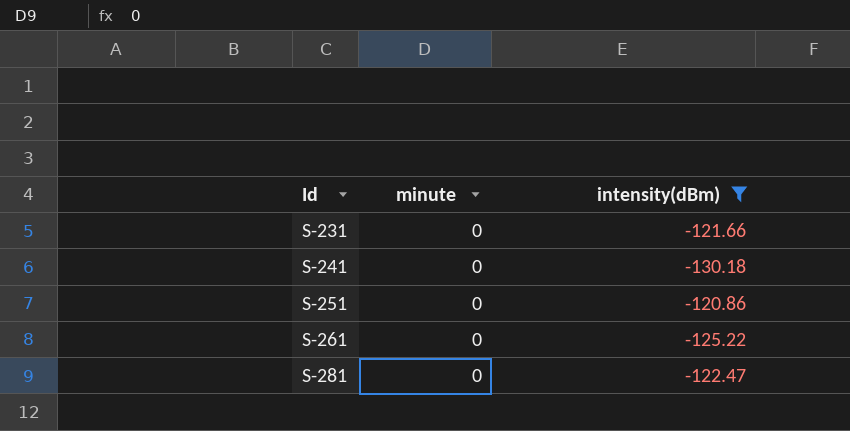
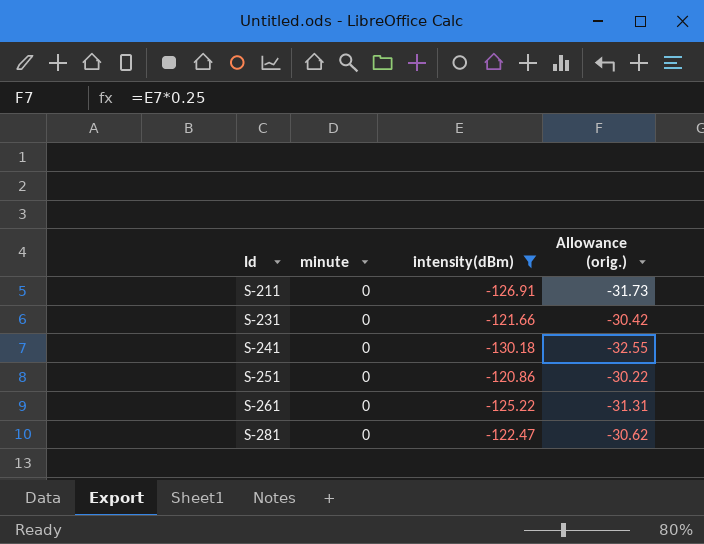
column Allowance (orig.) | formula: none -> [intensity(dBm)] * 0.25
row S-211: none -> 0 | -126.91 | -31.73

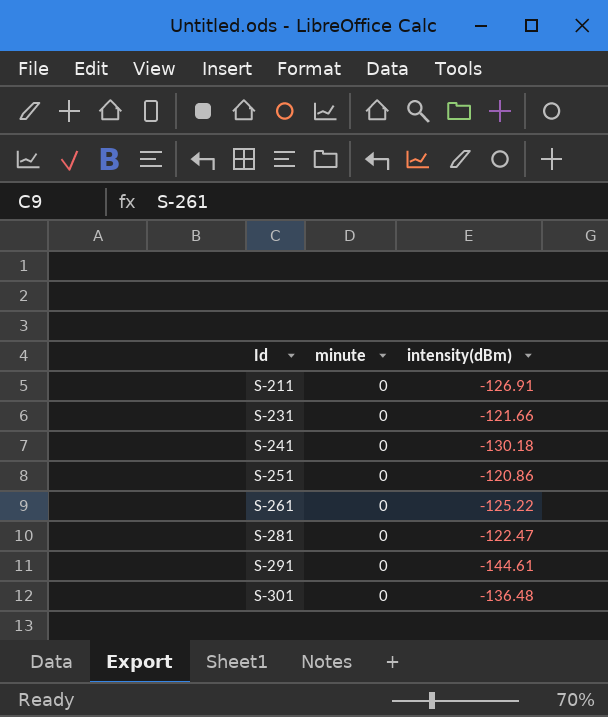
filter: intensity(dBm) >= -130.18 -> none
column Allowance (orig.) | formula: [intensity(dBm)] * 0.25 -> none

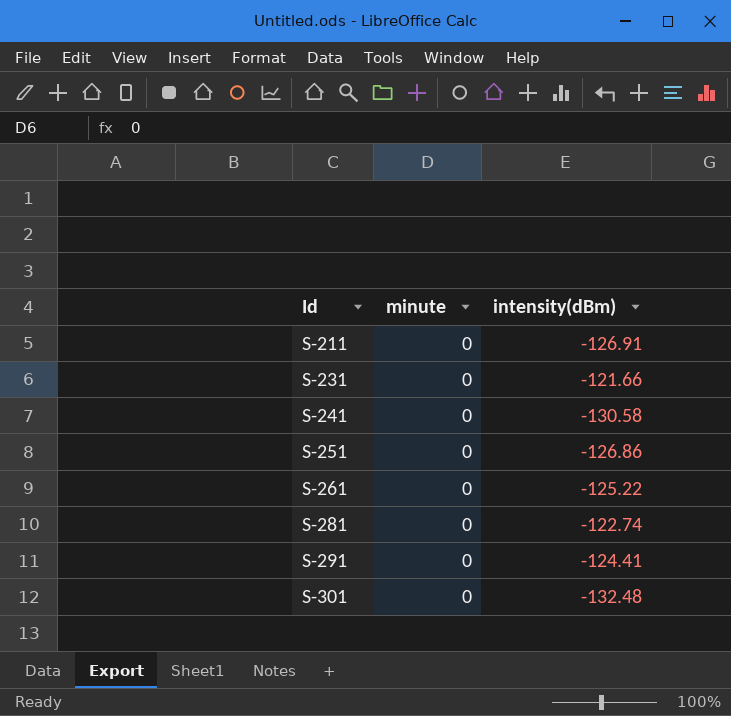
S-241 | intensity(dBm): -130.18 -> -130.58
S-251 | intensity(dBm): -120.86 -> -126.86
S-281 | intensity(dBm): -122.47 -> -122.74
S-291 | intensity(dBm): -144.61 -> -124.41
S-301 | intensity(dBm): -136.48 -> -132.48

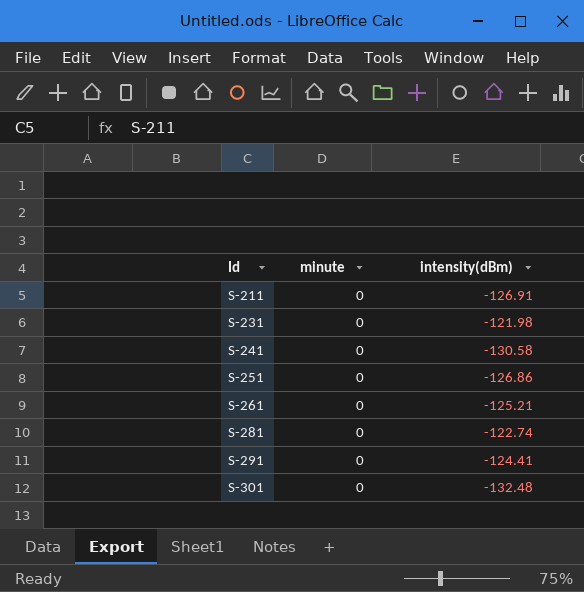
S-231 | intensity(dBm): -121.66 -> -121.98
S-261 | intensity(dBm): -125.22 -> -125.21

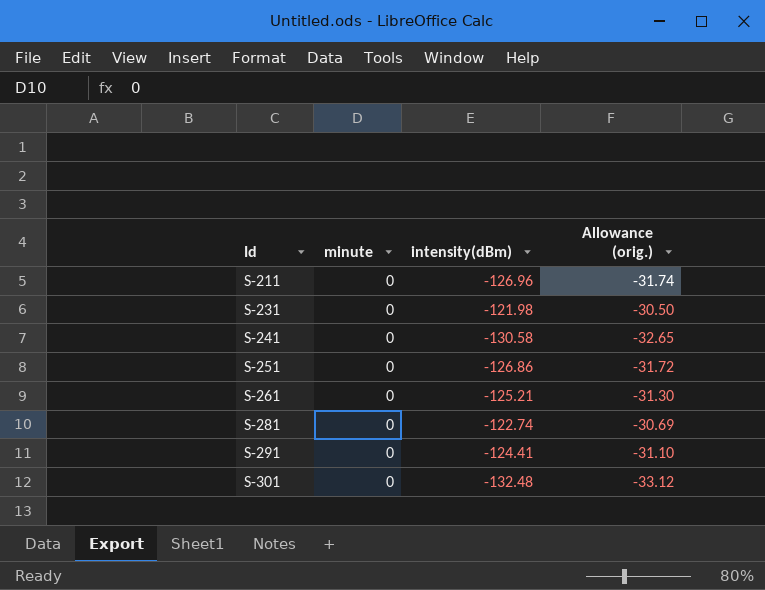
column Allowance (orig.) | formula: none -> [intensity(dBm)] * 0.25
S-211 | intensity(dBm): -126.91 -> -126.96

